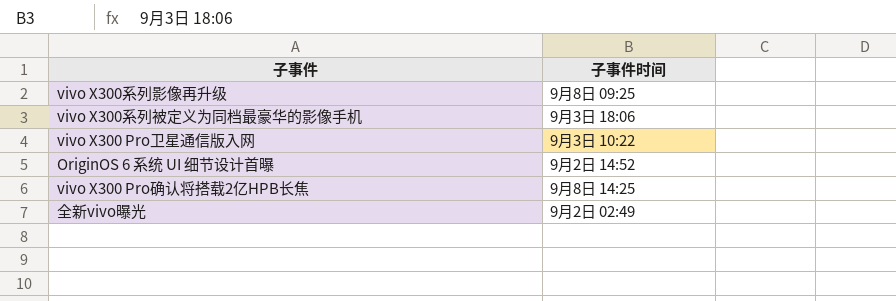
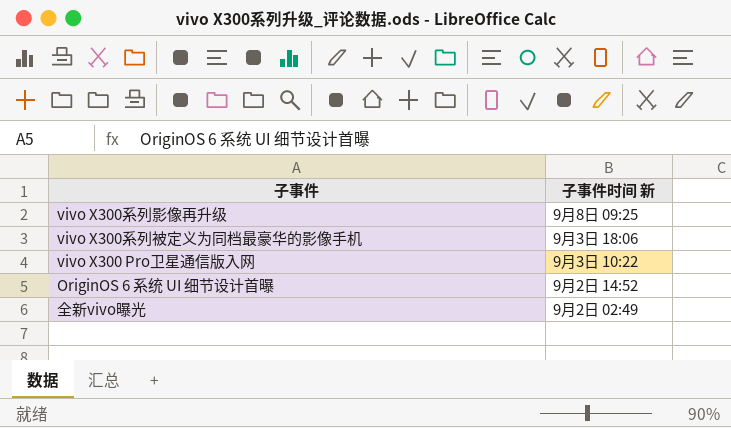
column name: 子事件时间 -> 子事件时间 新
row vivo X300 Pro确认将搭载2亿HPB长焦: 9月8日 14:25 -> none

